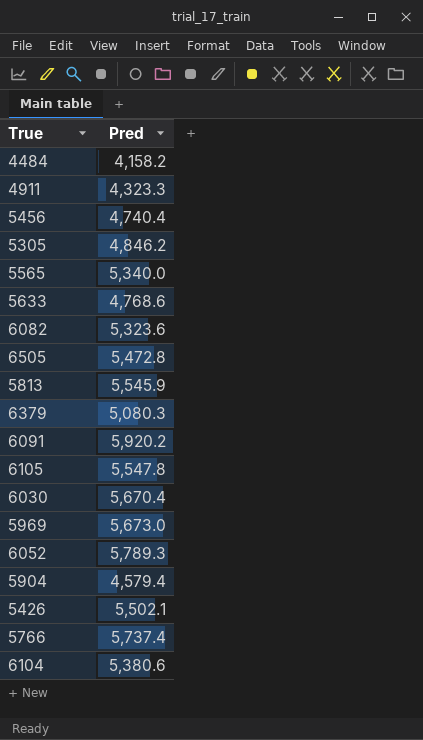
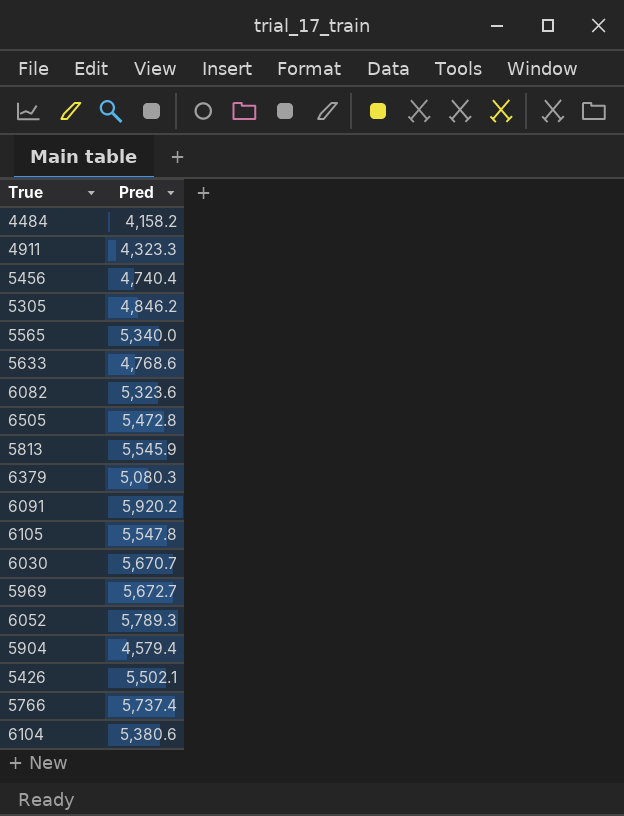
6030 | Pred: 5,670.4 -> 5,670.7
5969 | Pred: 5,673.0 -> 5,672.7

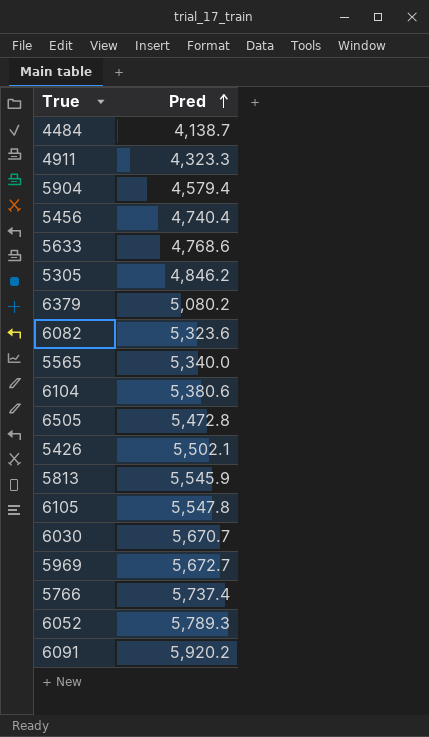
row order: none -> Pred ascending
4484 | Pred: 4,158.2 -> 4,138.7
6379 | Pred: 5,080.3 -> 5,080.2

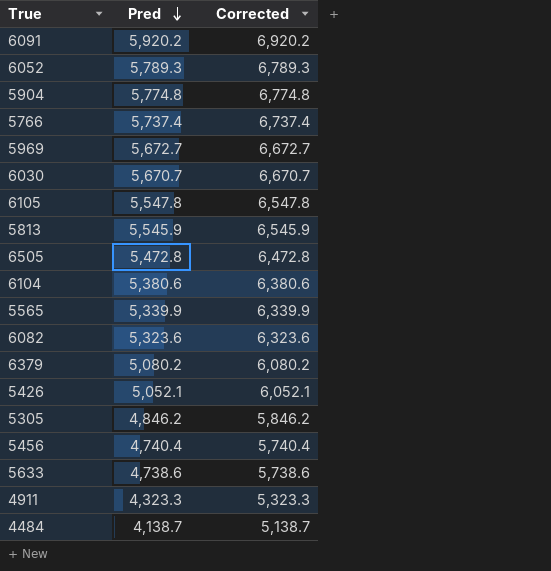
row order: Pred ascending -> Pred descending
column Corrected | formula: none -> [Pred] + 1000
5904 | Pred: 4,579.4 -> 5,774.8
5565 | Pred: 5,340.0 -> 5,339.9
5426 | Pred: 5,502.1 -> 5,052.1
5633 | Pred: 4,768.6 -> 4,738.6

